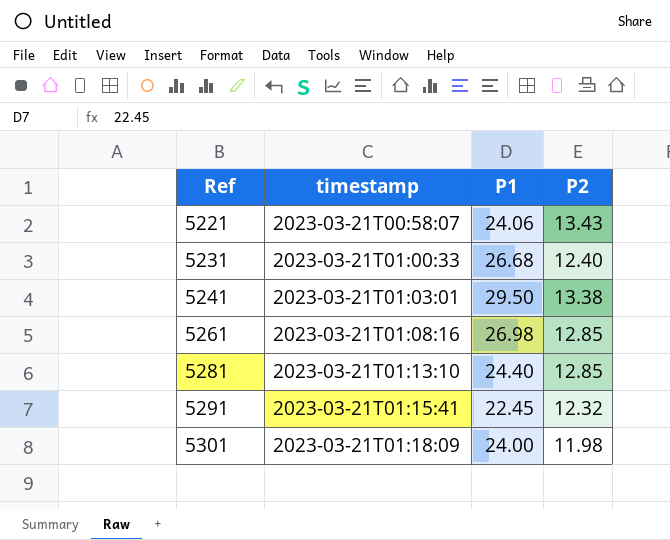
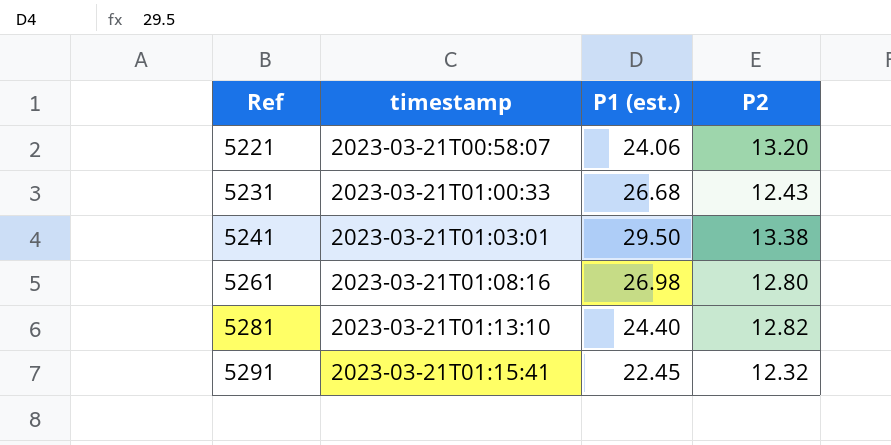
column name: P1 -> P1 (est.)
row 5301: 2023-03-21T01:18:09 | 24.00 | 11.98 -> none
5221 | P2: 13.43 -> 13.20
5231 | P2: 12.40 -> 12.43
5261 | P2: 12.85 -> 12.80
5281 | P2: 12.85 -> 12.82

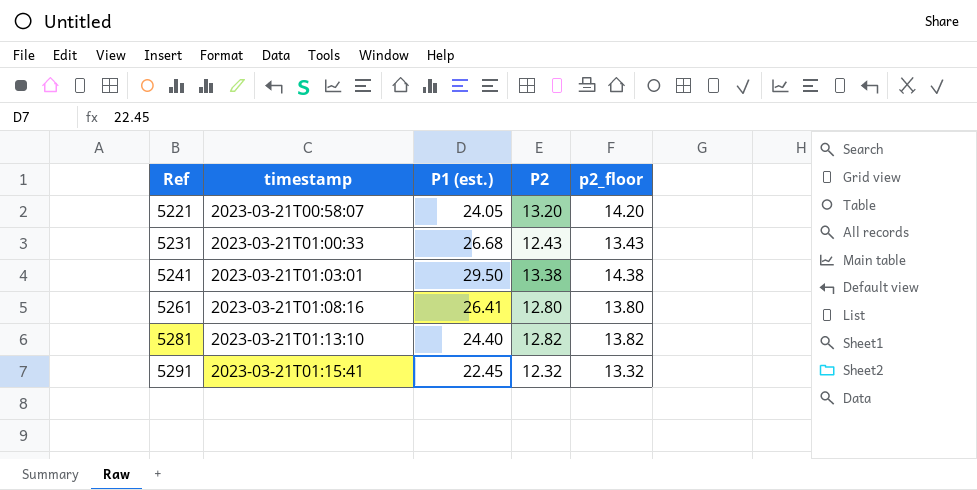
column p2_floor | formula: none -> [P2] + 1
5221 | P1 (est.): 24.06 -> 24.05
5261 | P1 (est.): 26.98 -> 26.41

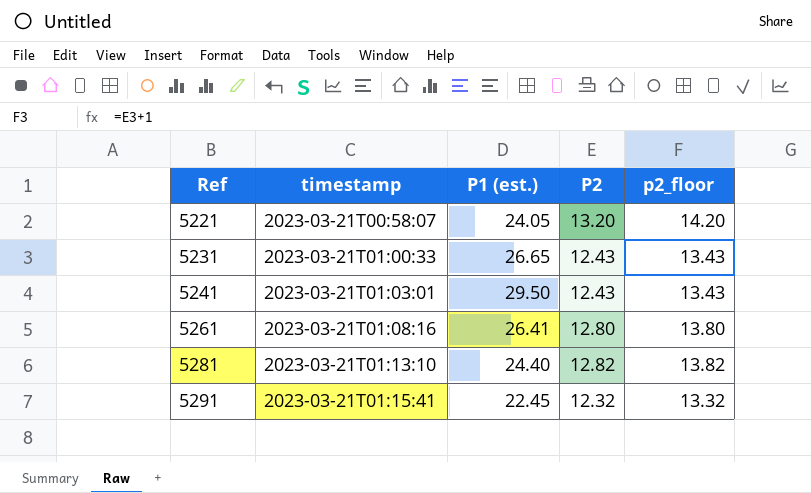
5231 | P1 (est.): 26.68 -> 26.65
5241 | P2: 13.38 -> 12.43
5241 | p2_floor: 14.38 -> 13.43

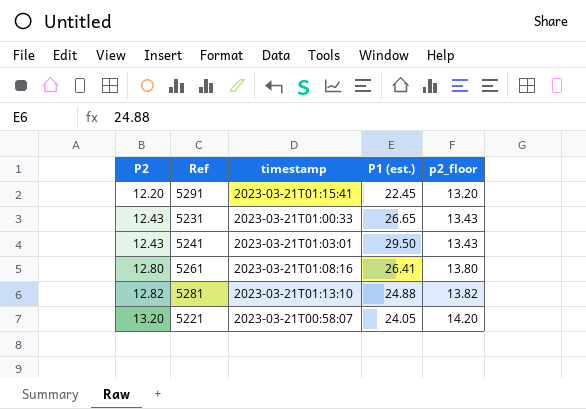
row order: Ref ascending -> P2 ascending
column P2 | position: 4 -> 1
5291 | P2: 12.32 -> 12.20
5291 | p2_floor: 13.32 -> 13.20
5281 | P1 (est.): 24.40 -> 24.88

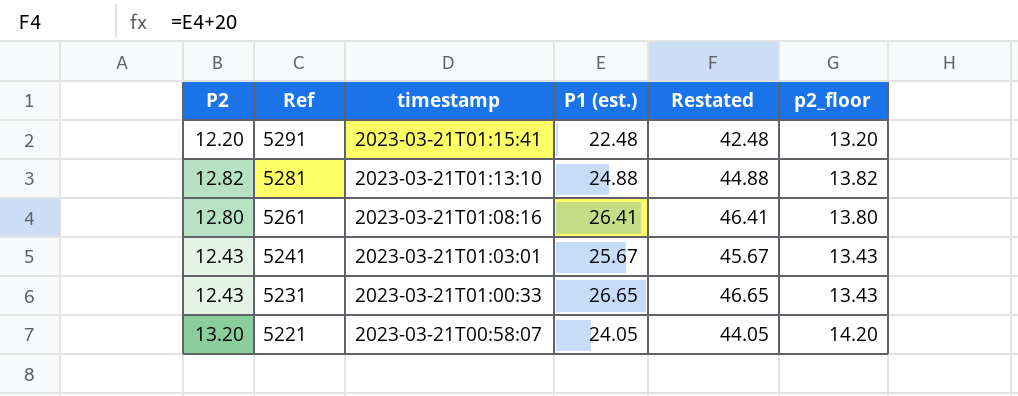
row order: P2 ascending -> Ref descending
column Restated | formula: none -> [P1 (est.)] + 20
5291 | P1 (est.): 22.45 -> 22.48
5241 | P1 (est.): 29.50 -> 25.67

